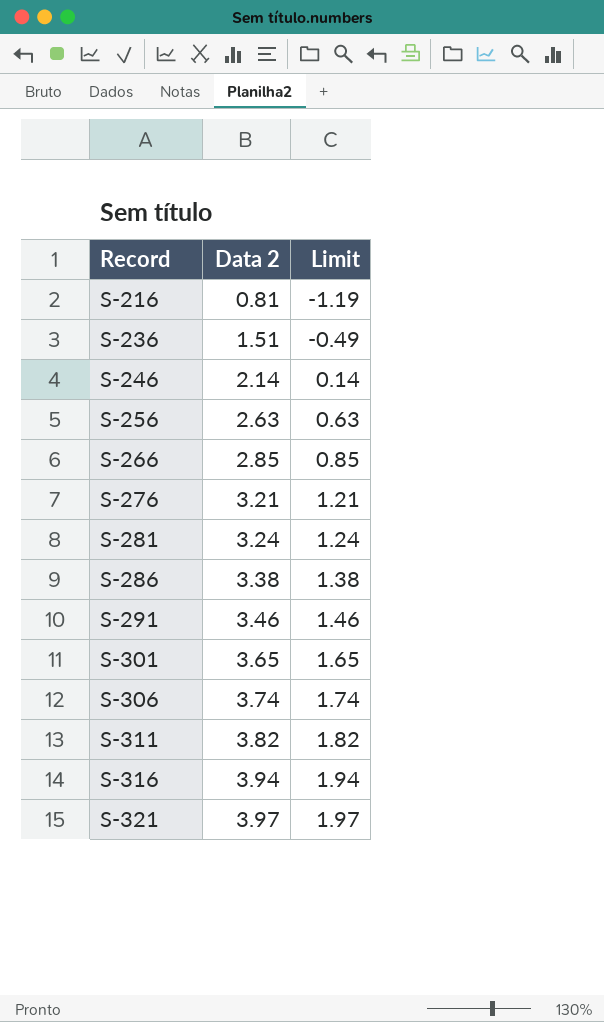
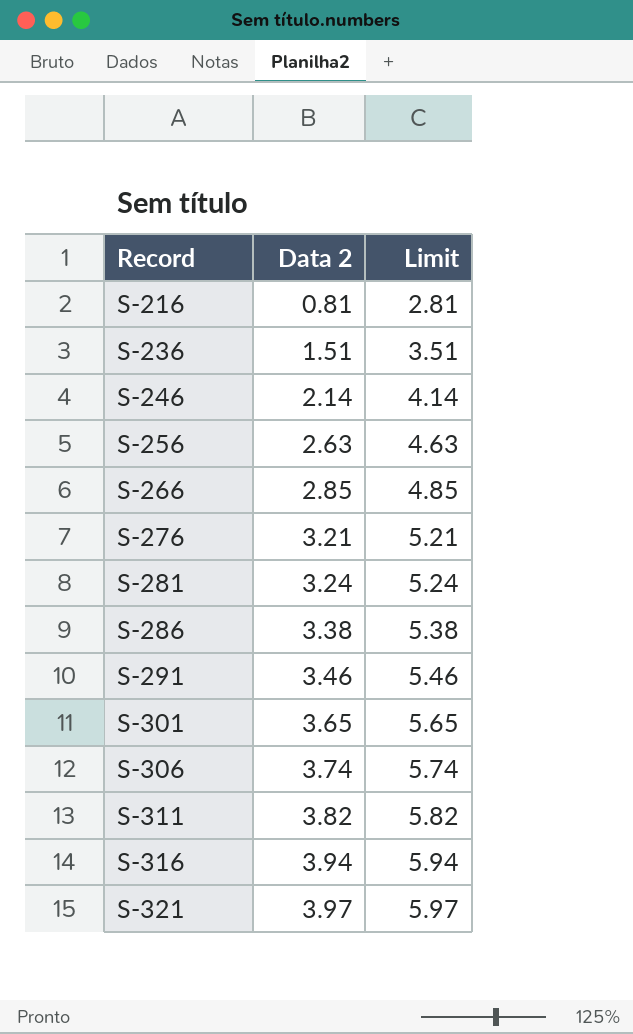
column Limit | formula: [Data 2] - 2 -> [Data 2] + 2

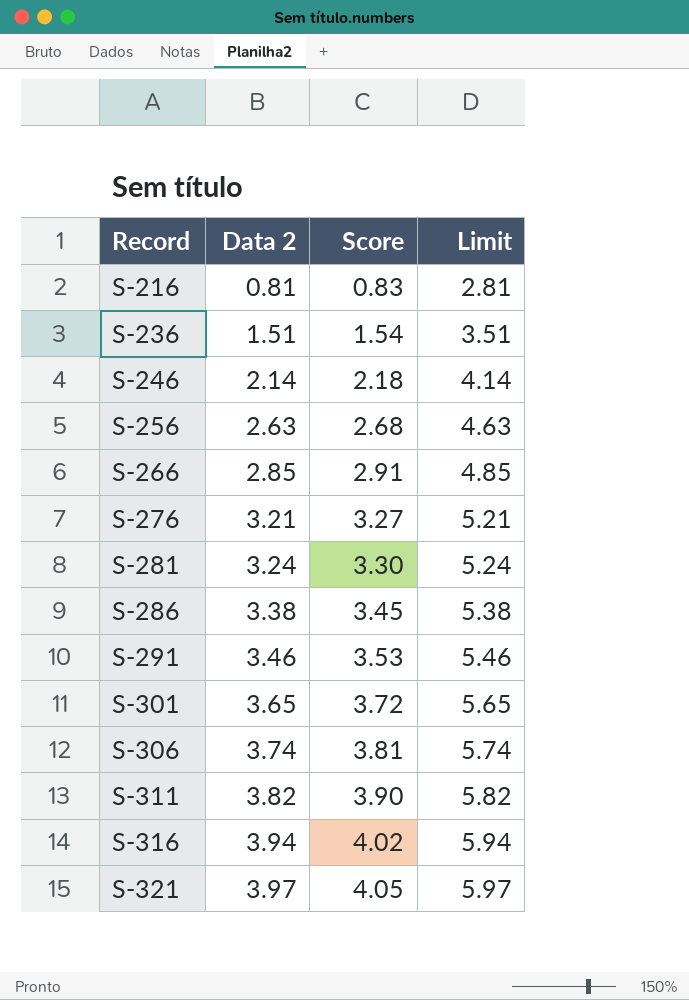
column Score | formula: none -> [Data 2] * 1.02

